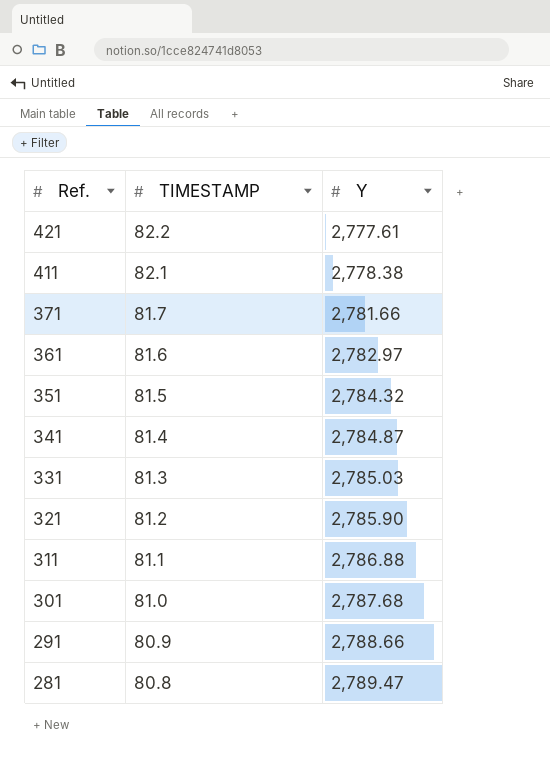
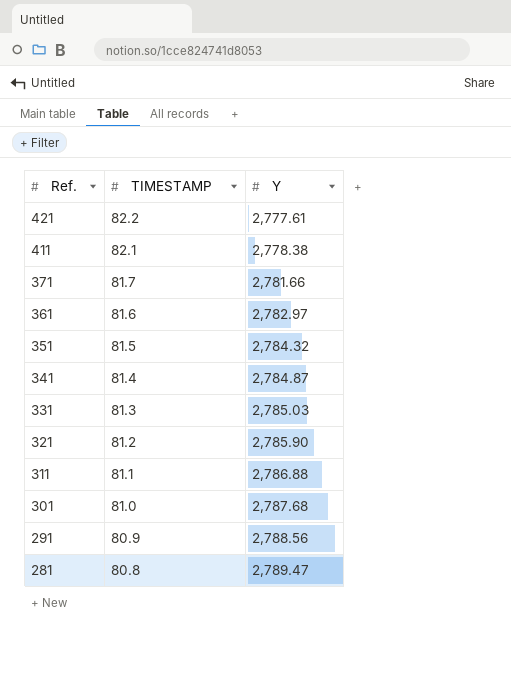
291 | Y: 2,788.66 -> 2,788.56

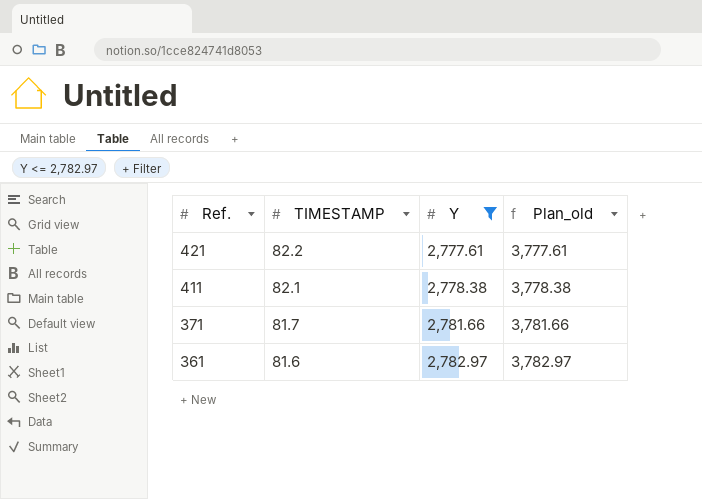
filter: none -> Y <= 2,782.97
column Plan_old | formula: none -> [Y] + 1000

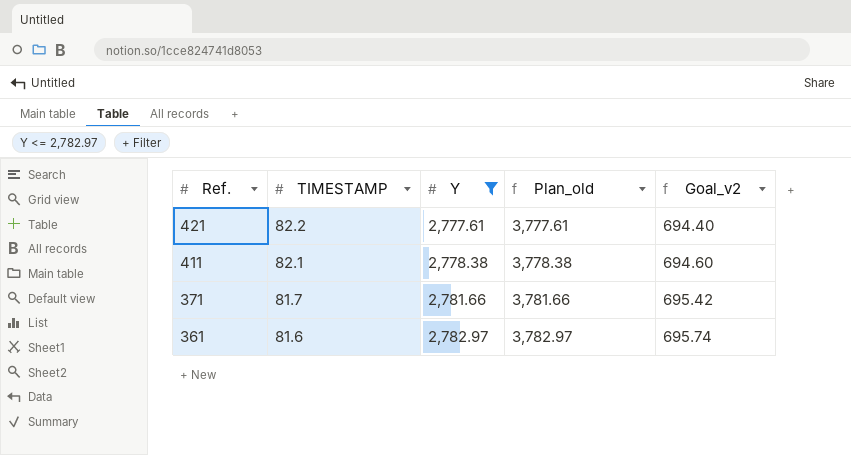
column Goal_v2 | formula: none -> [Y] * 0.25

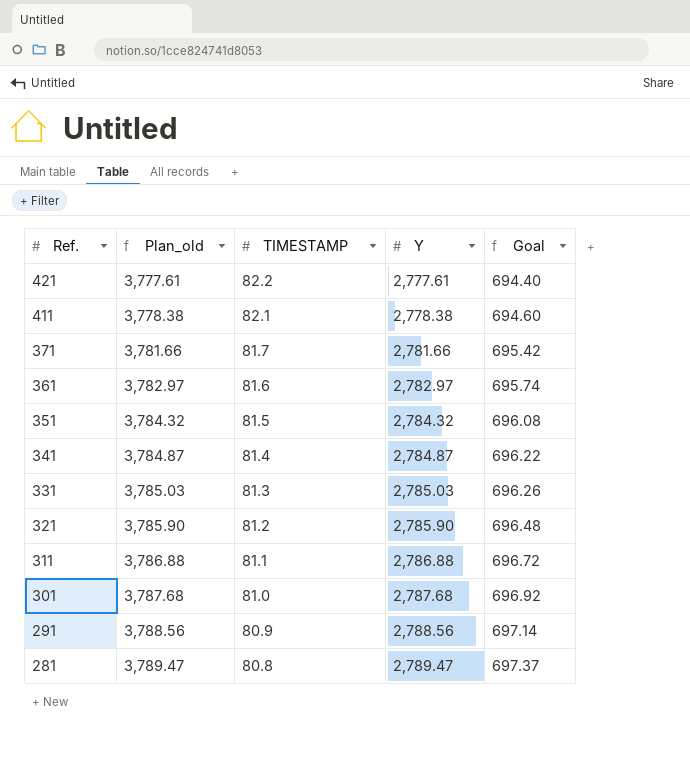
filter: Y <= 2,782.97 -> none
column Plan_old | position: 4 -> 2
column name: Goal_v2 -> Goal

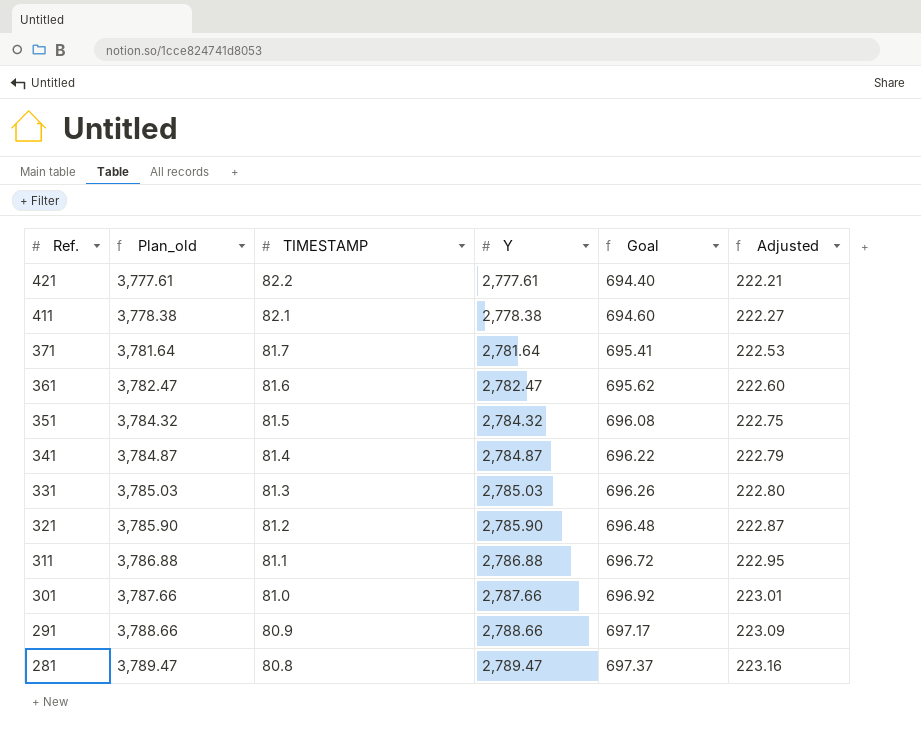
column Adjusted | formula: none -> [Y] * 0.08
371 | Plan_old: 3,781.66 -> 3,781.64
371 | Y: 2,781.66 -> 2,781.64
371 | Goal: 695.42 -> 695.41
361 | Plan_old: 3,782.97 -> 3,782.47
361 | Y: 2,782.97 -> 2,782.47
361 | Goal: 695.74 -> 695.62
301 | Plan_old: 3,787.68 -> 3,787.66
301 | Y: 2,787.68 -> 2,787.66
291 | Plan_old: 3,788.56 -> 3,788.66
291 | Y: 2,788.56 -> 2,788.66
291 | Goal: 697.14 -> 697.17

